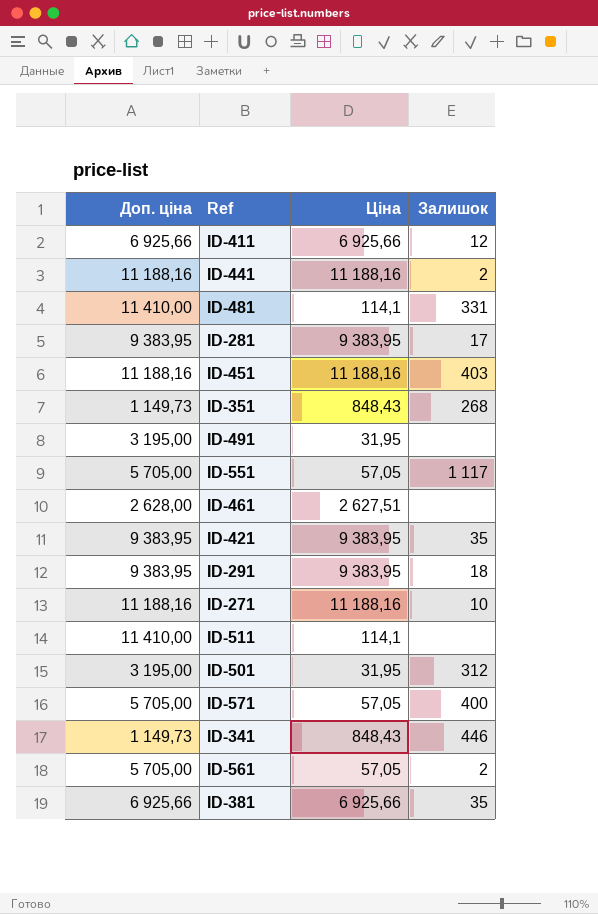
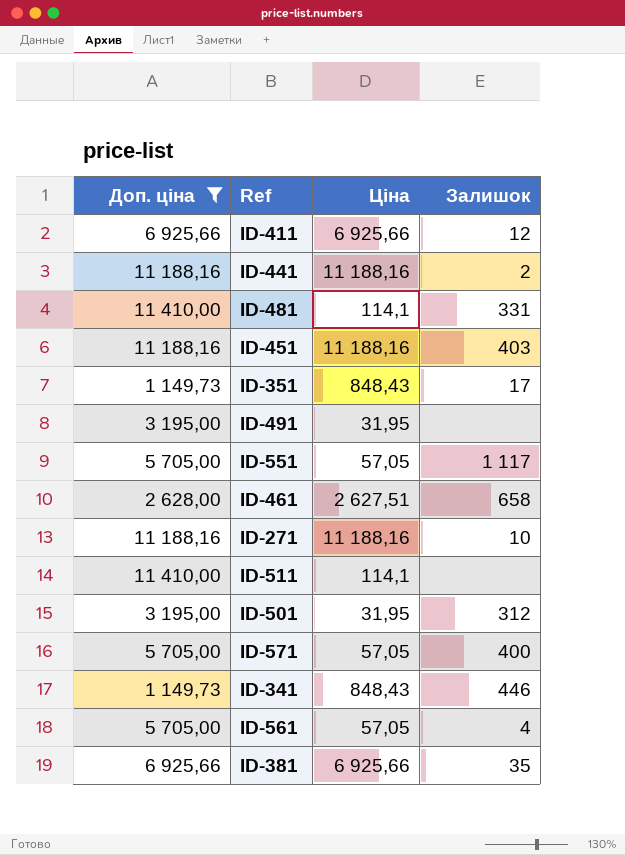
filter: none -> Доп. ціна != 9 383,95
ID-351 | Залишок: 268 -> 17
ID-461 | Залишок: none -> 658
ID-561 | Залишок: 2 -> 4

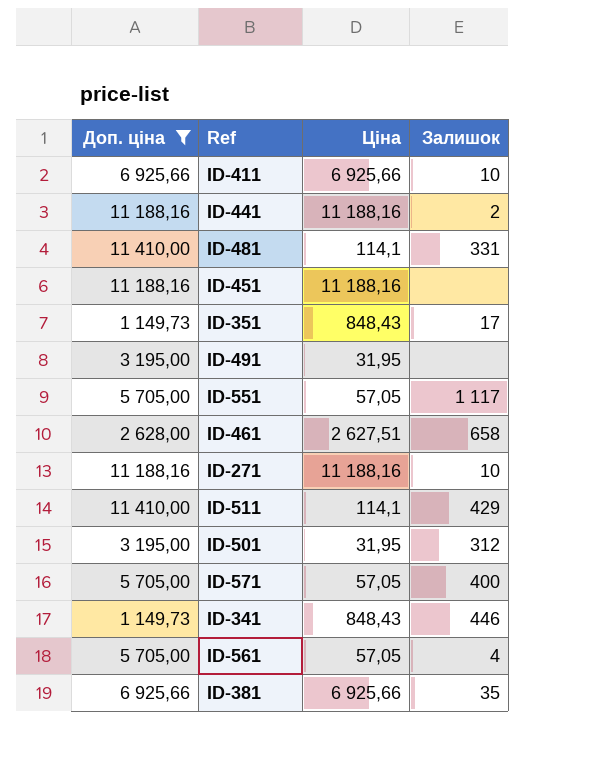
ID-411 | Залишок: 12 -> 10
ID-451 | Залишок: 403 -> none
ID-511 | Залишок: none -> 429

